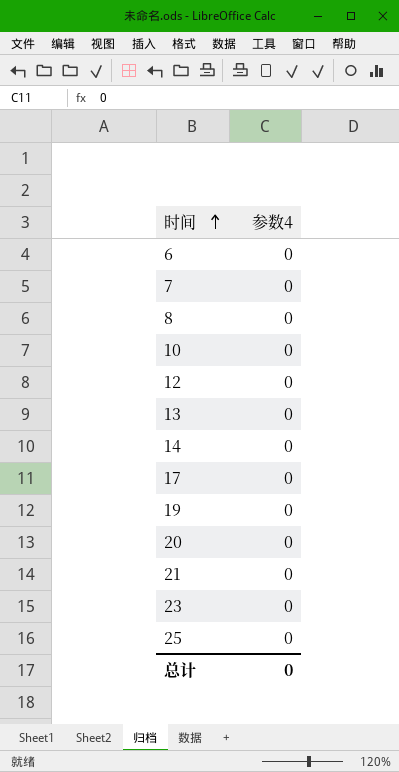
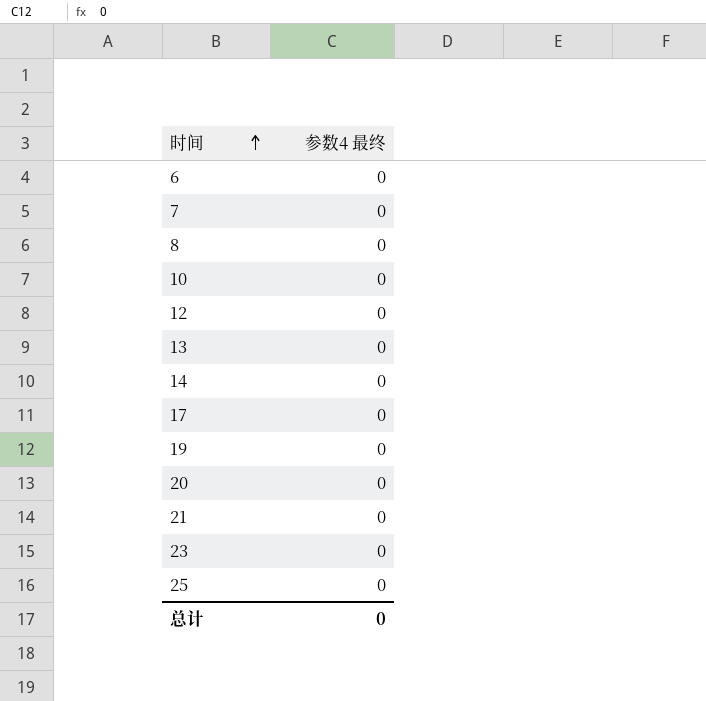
column name: 参数4 -> 参数4 最终

